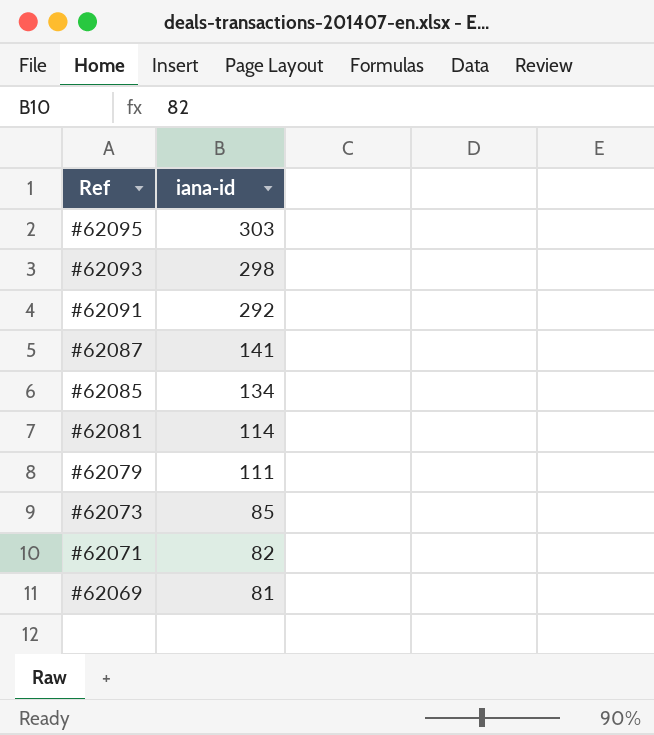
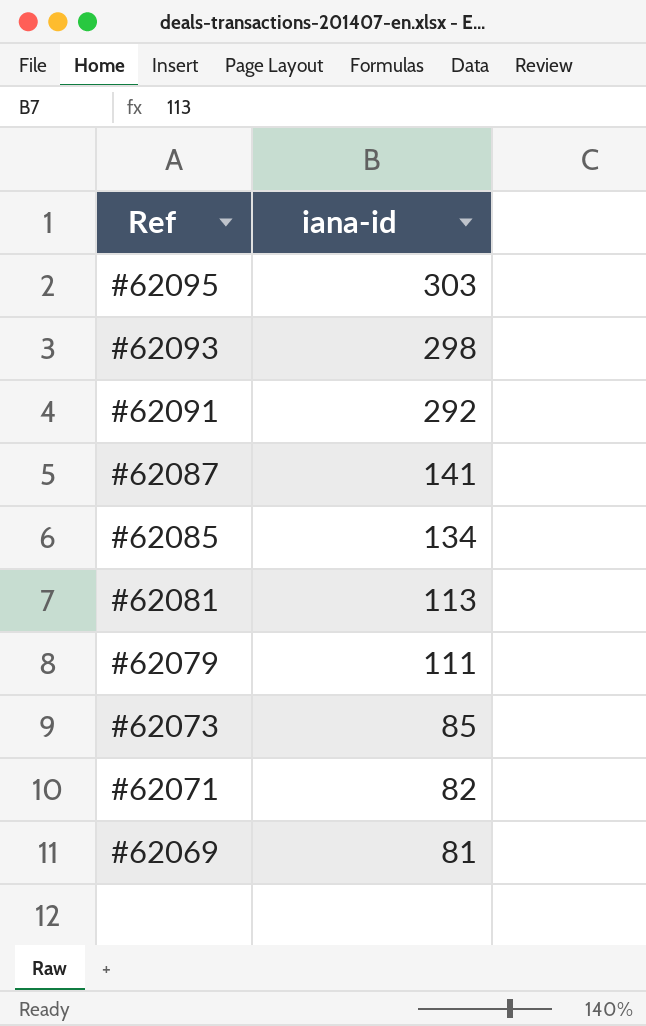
#62081 | iana-id: 114 -> 113

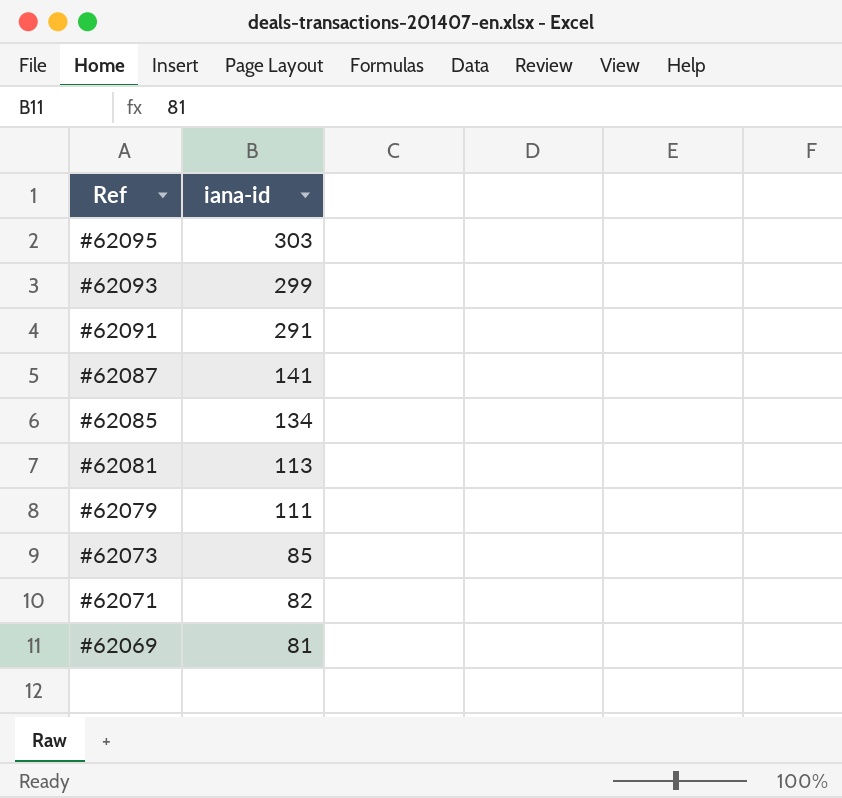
#62093 | iana-id: 298 -> 299
#62091 | iana-id: 292 -> 291

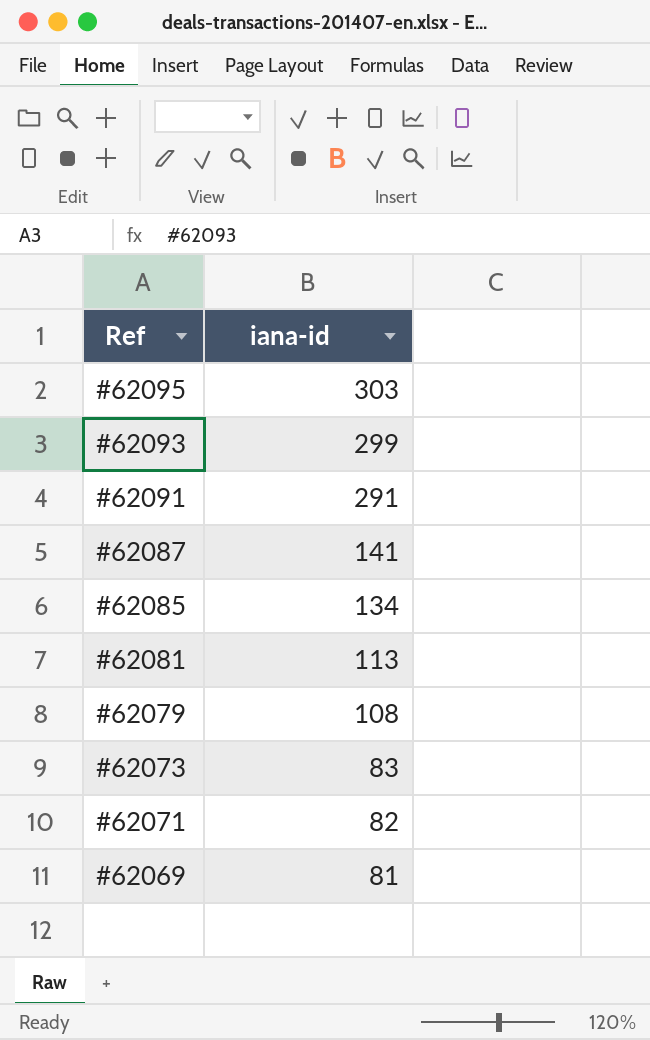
#62079 | iana-id: 111 -> 108
#62073 | iana-id: 85 -> 83

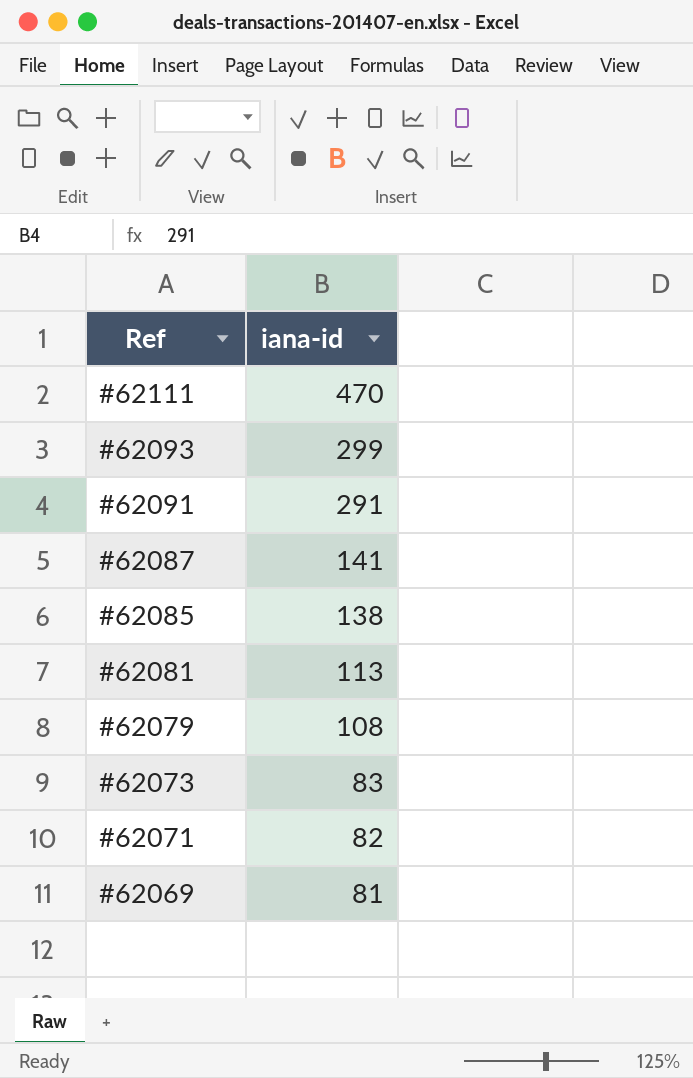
row #62095: 303 -> none
row #62111: none -> 470
#62085 | iana-id: 134 -> 138

